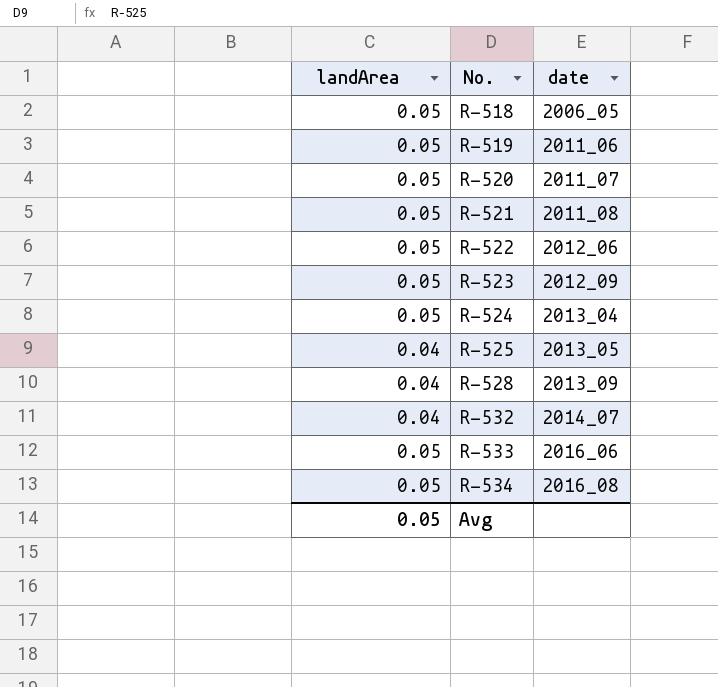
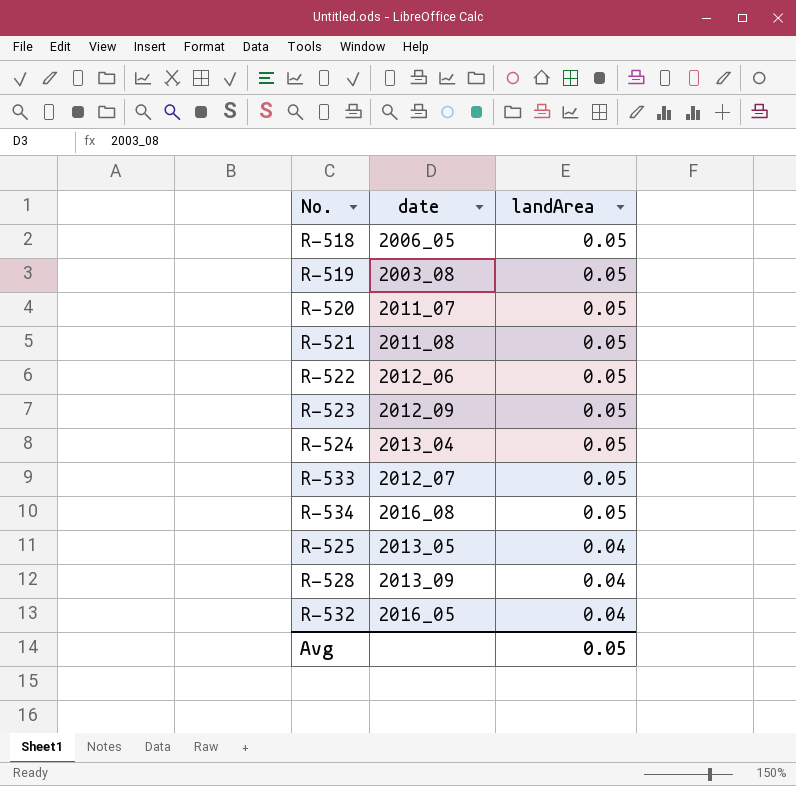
row order: No. ascending -> landArea descending
column landArea | position: 1 -> 3
R-519 | date: 2011_06 -> 2003_08
R-533 | date: 2016_06 -> 2012_07
R-532 | date: 2014_07 -> 2016_05

